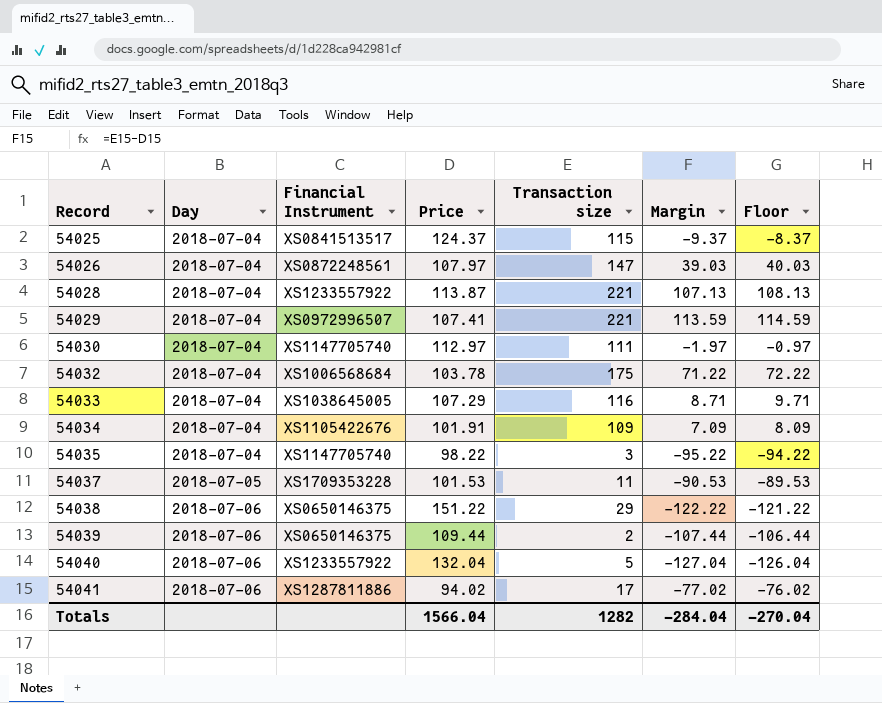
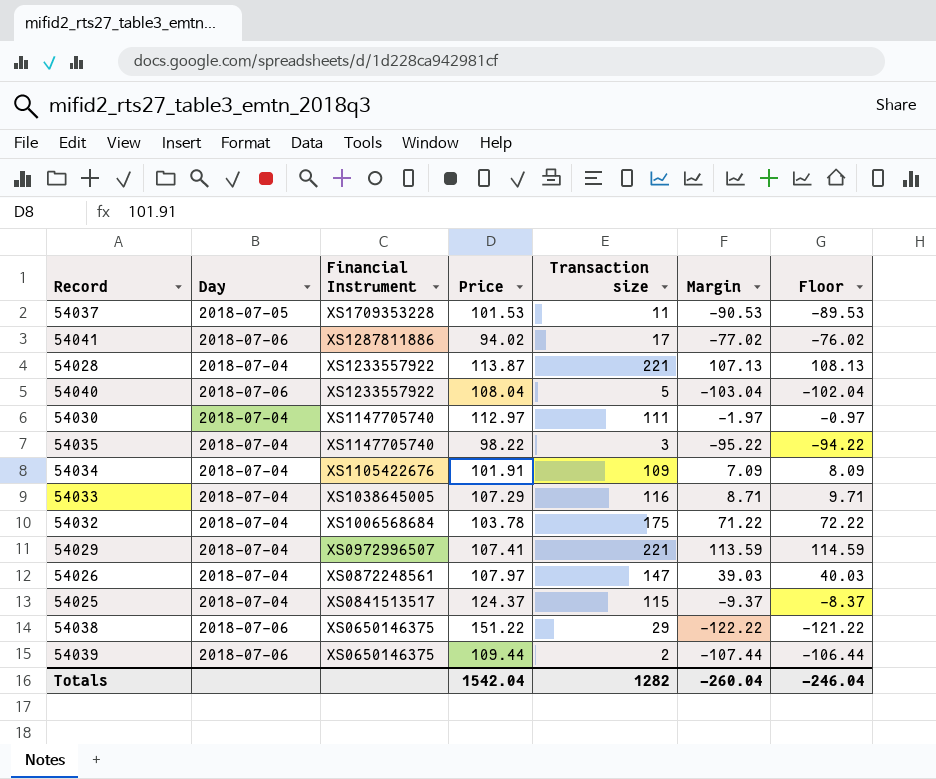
row order: Record ascending -> Financial Instrument descending
54040 | Price: 132.04 -> 108.04
54040 | Margin: -127.04 -> -103.04
54040 | Floor: -126.04 -> -102.04
Totals | Price: 1566.04 -> 1542.04
Totals | Margin: -284.04 -> -260.04
Totals | Floor: -270.04 -> -246.04

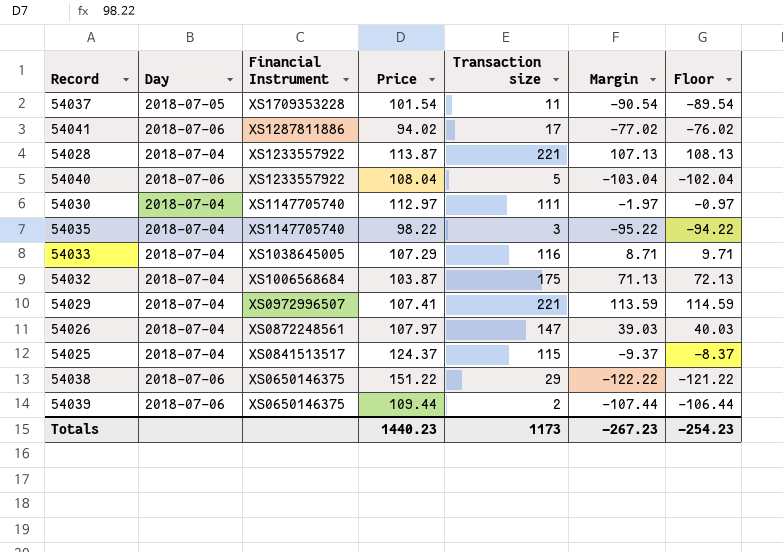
row 54034: 2018-07-04 | XS1105422676 | 101.91 | 109 | 7.09 | 8.09 -> none
54037 | Price: 101.53 -> 101.54
54037 | Margin: -90.53 -> -90.54
54037 | Floor: -89.53 -> -89.54
54032 | Price: 103.78 -> 103.87
54032 | Margin: 71.22 -> 71.13
54032 | Floor: 72.22 -> 72.13
Totals | Price: 1542.04 -> 1440.23
Totals | Transaction size: 1282 -> 1173
Totals | Margin: -260.04 -> -267.23
Totals | Floor: -246.04 -> -254.23

